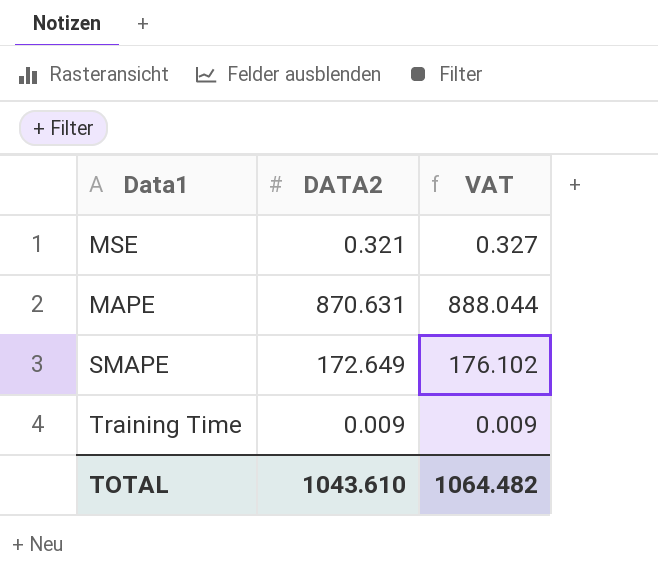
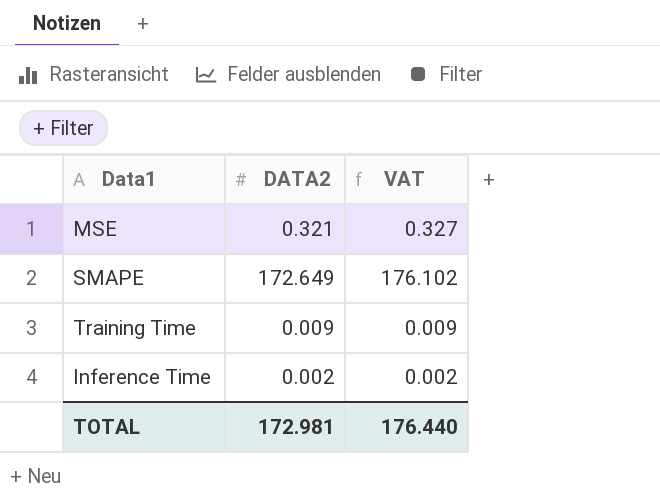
row MAPE: 870.631 | 888.044 -> none
row Inference Time: none -> 0.002 | 0.002
TOTAL | DATA2: 1043.610 -> 172.981
TOTAL | VAT: 1064.482 -> 176.440

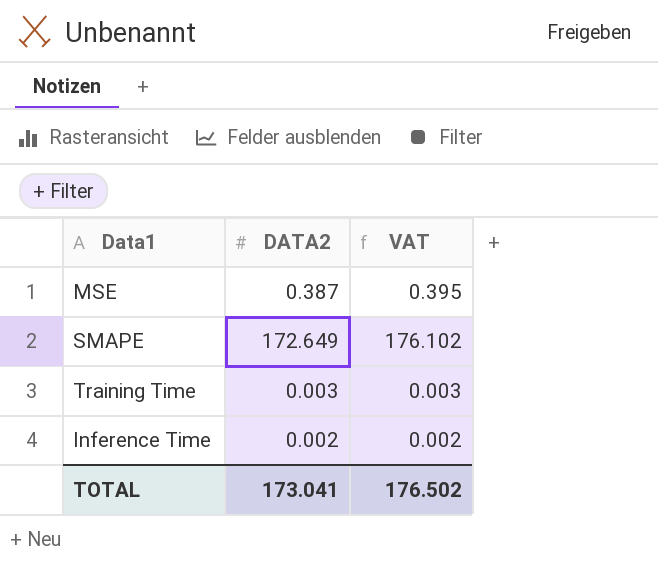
MSE | DATA2: 0.321 -> 0.387
MSE | VAT: 0.327 -> 0.395
Training Time | DATA2: 0.009 -> 0.003
Training Time | VAT: 0.009 -> 0.003
TOTAL | DATA2: 172.981 -> 173.041
TOTAL | VAT: 176.440 -> 176.502

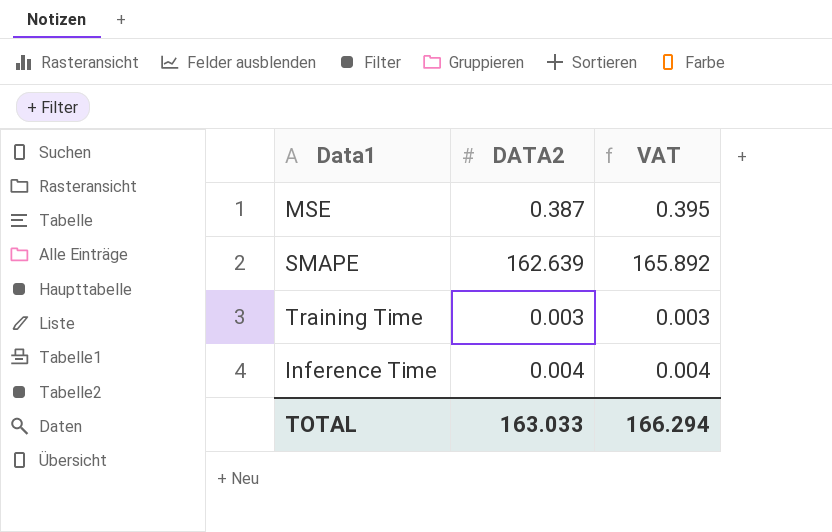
SMAPE | DATA2: 172.649 -> 162.639
SMAPE | VAT: 176.102 -> 165.892
Inference Time | DATA2: 0.002 -> 0.004
Inference Time | VAT: 0.002 -> 0.004
TOTAL | DATA2: 173.041 -> 163.033
TOTAL | VAT: 176.502 -> 166.294

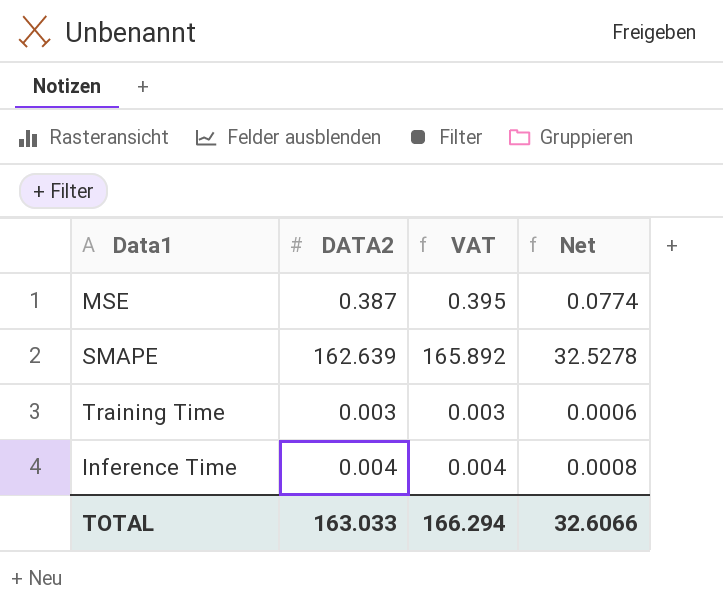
column Net | formula: none -> [DATA2] * 0.2

